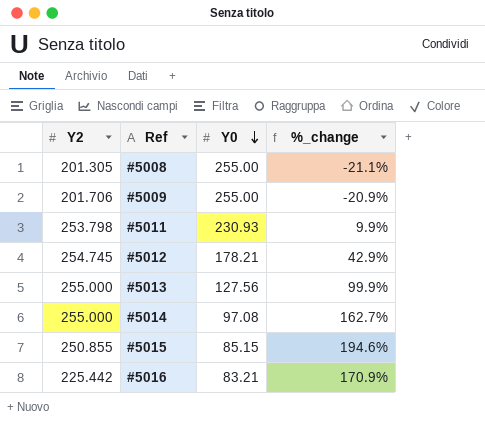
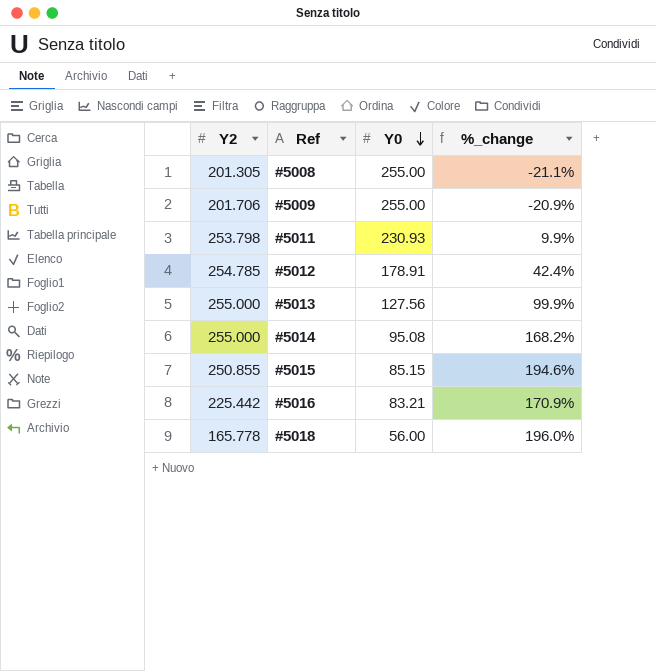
#5012 | Y2: 254.745 -> 254.785
#5012 | Y0: 178.21 -> 178.91
#5012 | %_change: 42.9% -> 42.4%
#5014 | Y0: 97.08 -> 95.08
#5014 | %_change: 162.7% -> 168.2%
row #5018: none -> 165.778 | 56.00 | 196.0%

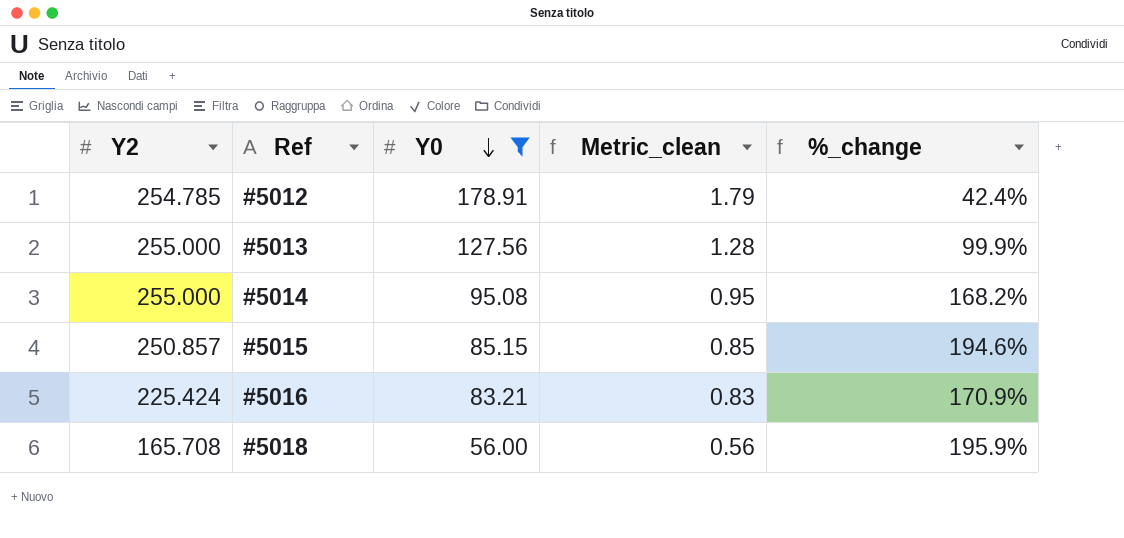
filter: none -> Y0 <= 178.91
column Metric_clean | formula: none -> [Y0] * 0.01
#5015 | Y2: 250.855 -> 250.857
#5016 | Y2: 225.442 -> 225.424
#5018 | Y2: 165.778 -> 165.708
#5018 | %_change: 196.0% -> 195.9%

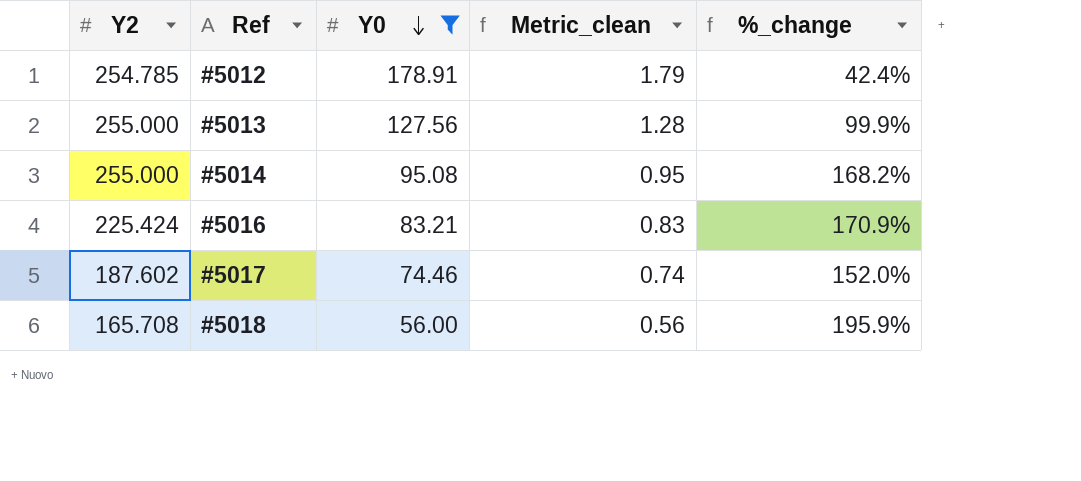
row #5015: 250.857 | 85.15 | 0.85 | 194.6% -> none
row #5017: none -> 187.602 | 74.46 | 0.74 | 152.0%

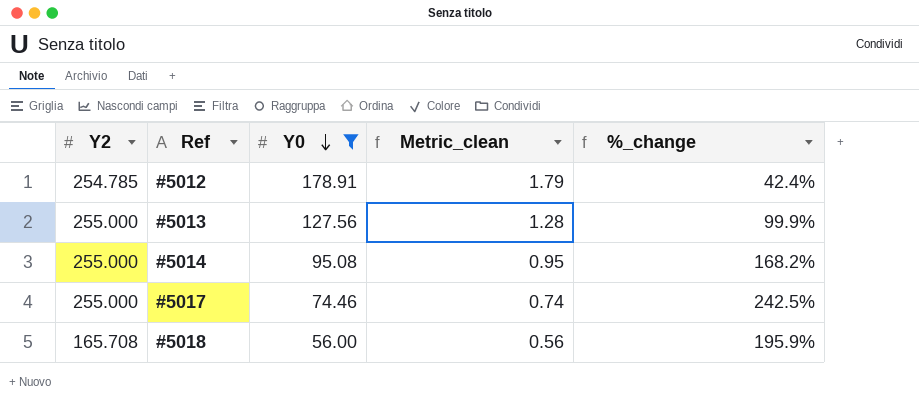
row #5016: 225.424 | 83.21 | 0.83 | 170.9% -> none
#5017 | Y2: 187.602 -> 255.000
#5017 | %_change: 152.0% -> 242.5%

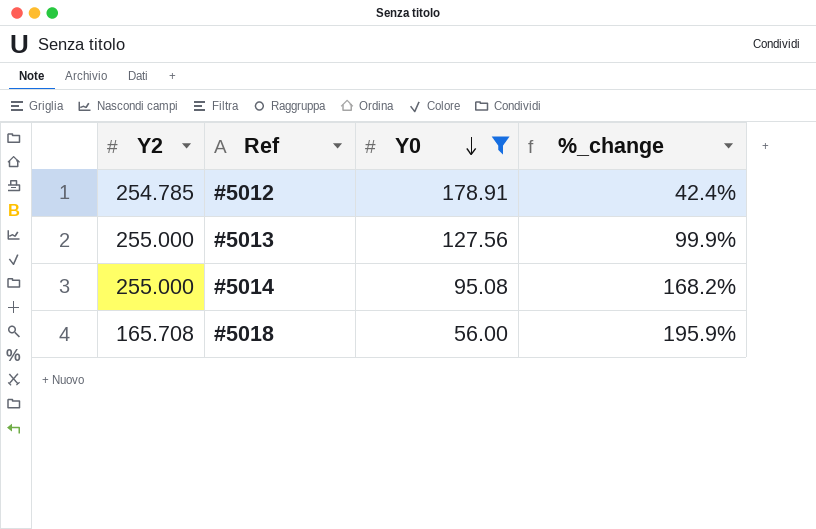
column Metric_clean | formula: [Y0] * 0.01 -> none
row #5017: 255.000 | 74.46 | 0.74 | 242.5% -> none

